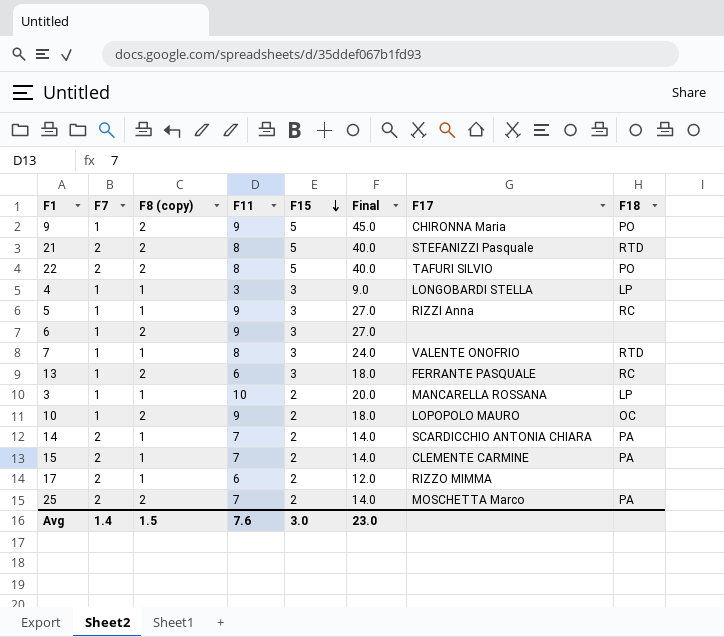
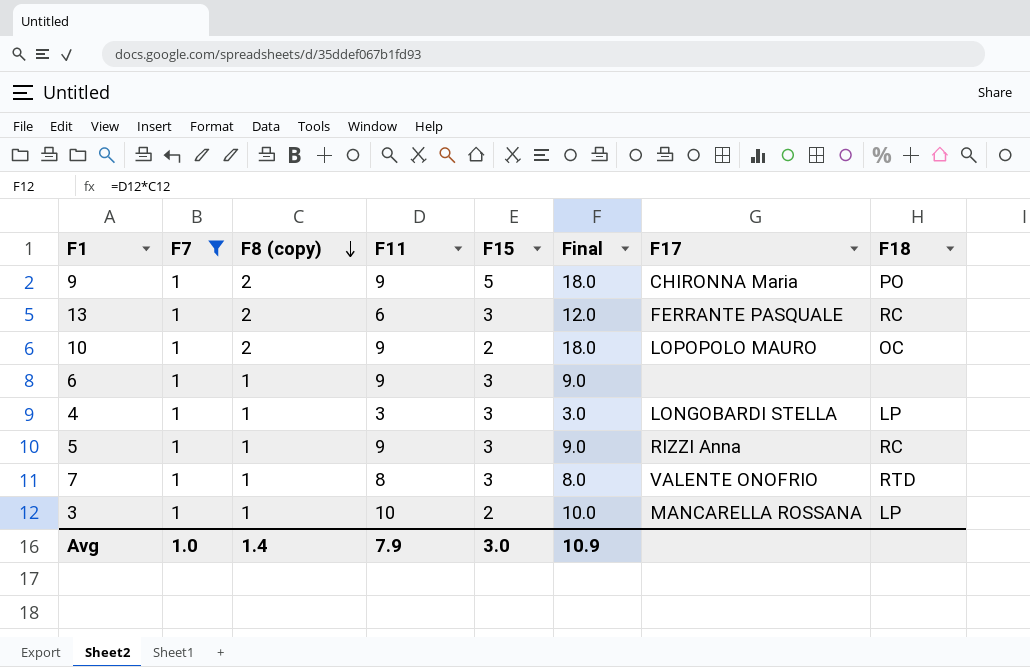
filter: none -> F7 = 1
row order: F15 descending -> F8 (copy) descending
column Final | formula: [F11] * [F15] -> [F8 (copy)] * [F11]
6 | F8 (copy): 2 -> 1
Avg | F7: 1.4 -> 1.0
Avg | F8 (copy): 1.5 -> 1.4
Avg | F11: 7.6 -> 7.9
Avg | Final: 23.0 -> 10.9

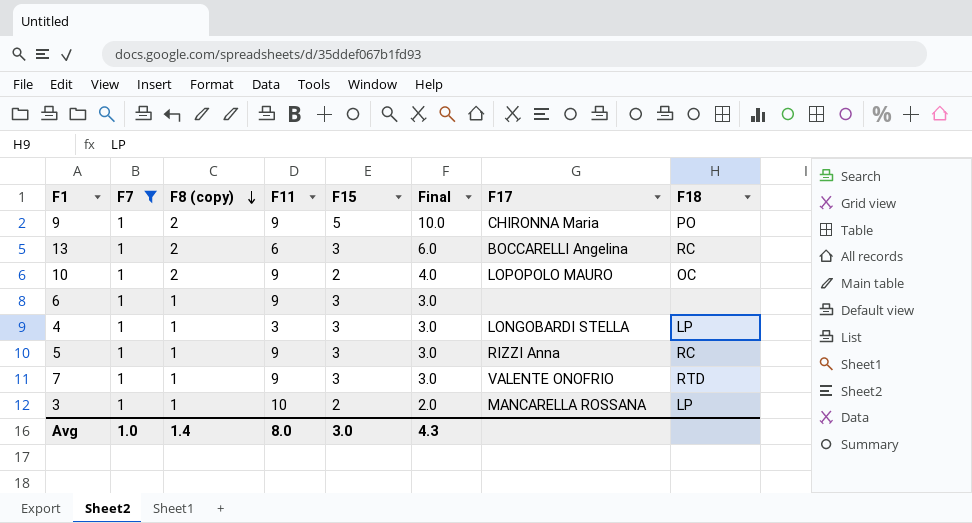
column Final | formula: [F8 (copy)] * [F11] -> [F8 (copy)] * [F15]
13 | F17: FERRANTE PASQUALE -> BOCCARELLI Angelina
7 | F11: 8 -> 9
Avg | F11: 7.9 -> 8.0
Avg | Final: 10.9 -> 4.3

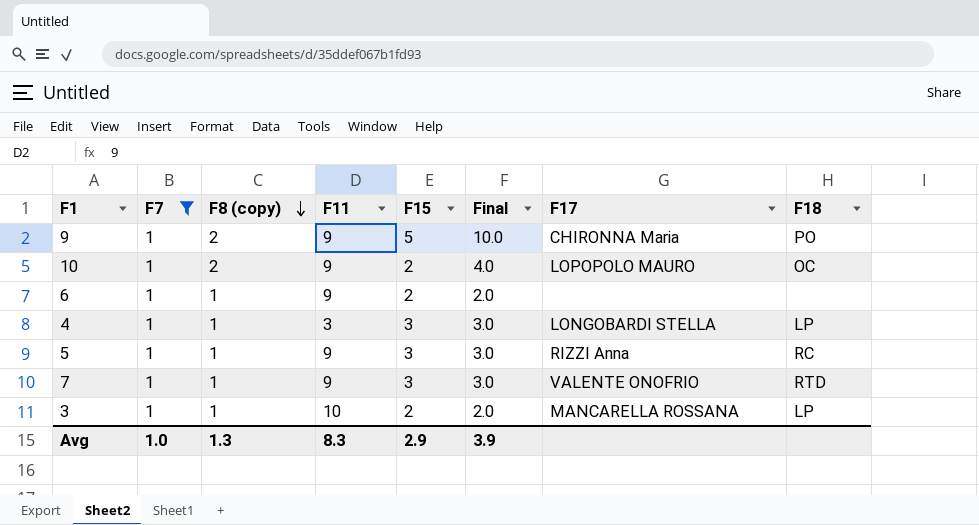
row 13: 1 | 2 | 6 | 3 | 6.0 | BOCCARELLI Angelina | RC -> none
6 | F15: 3 -> 2
6 | Final: 3.0 -> 2.0
Avg | F8 (copy): 1.4 -> 1.3
Avg | F11: 8.0 -> 8.3
Avg | F15: 3.0 -> 2.9
Avg | Final: 4.3 -> 3.9

